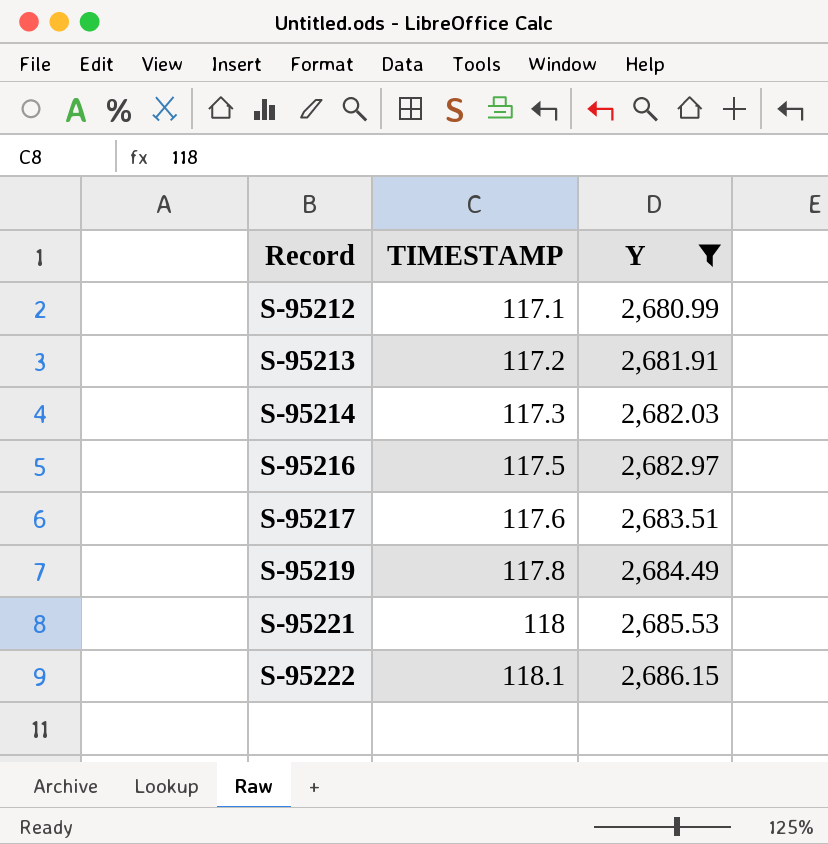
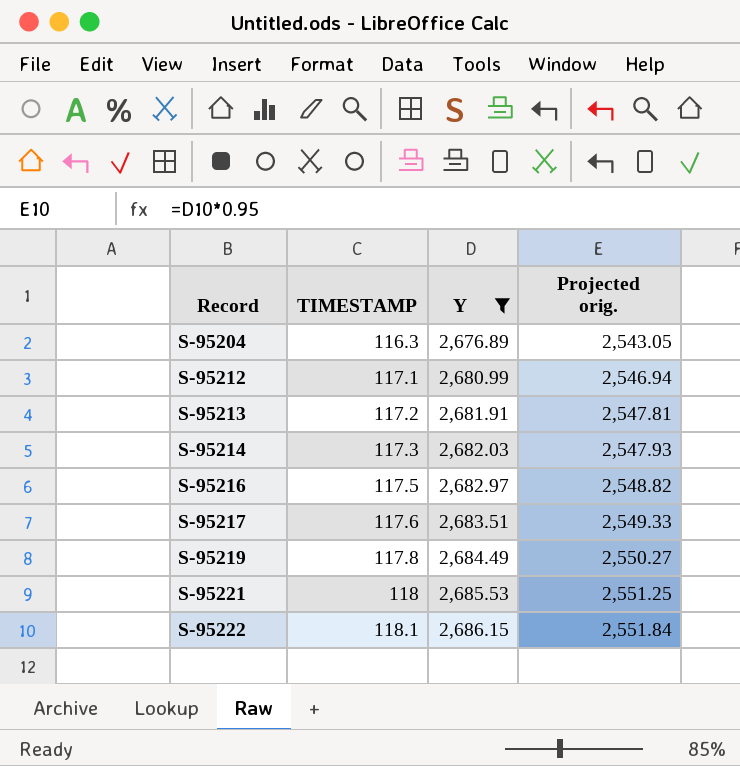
column Projected orig. | formula: none -> [Y] * 0.95
row S-95204: none -> 116.3 | 2,676.89 | 2,543.05

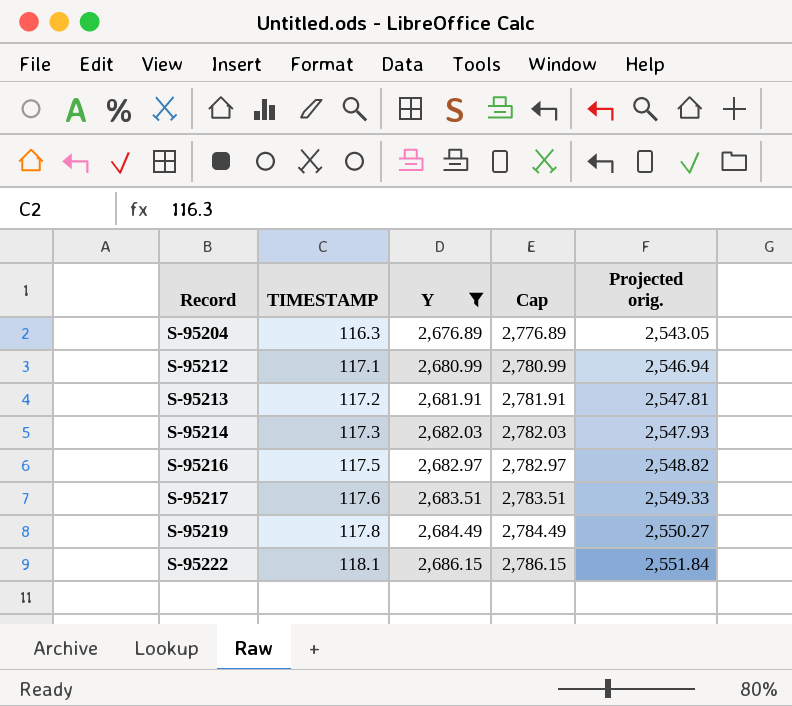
column Cap | formula: none -> [Y] + 100
row S-95221: 118 | 2,685.53 | 2,551.25 -> none

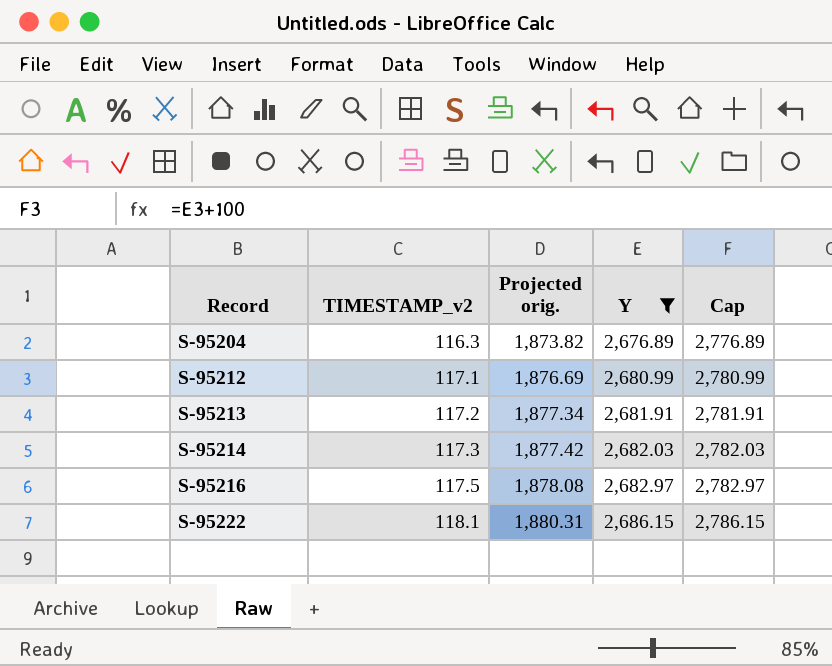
column name: TIMESTAMP -> TIMESTAMP_v2
column Projected orig. | formula: [Y] * 0.95 -> [Y] * 0.7
column Projected orig. | position: 5 -> 3
row S-95217: 117.6 | 2,683.51 | 2,783.51 | 2,549.33 -> none
row S-95219: 117.8 | 2,684.49 | 2,784.49 | 2,550.27 -> none

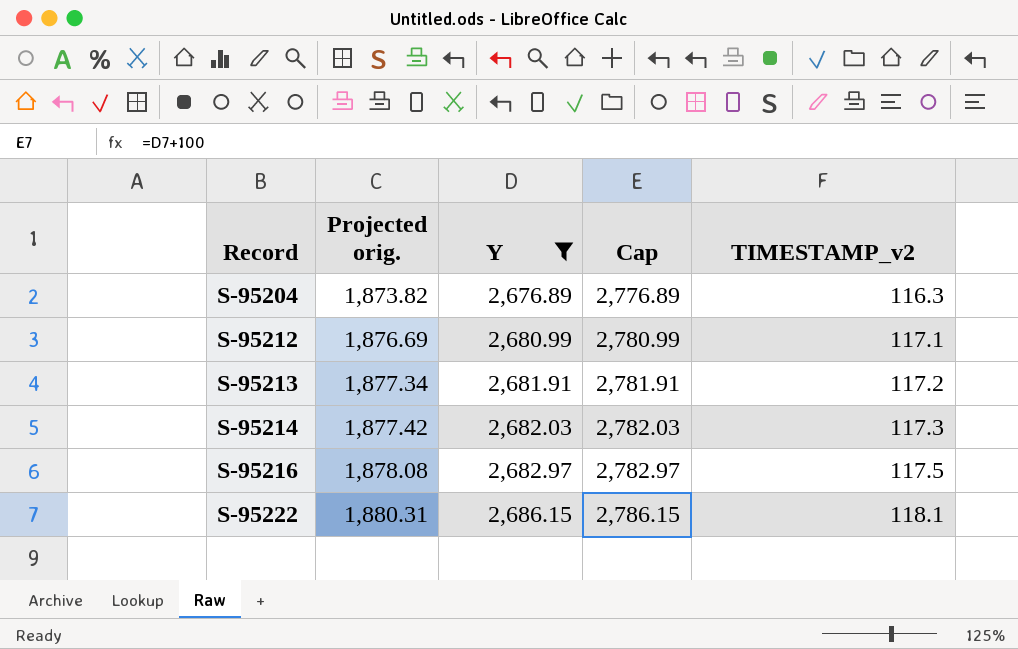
column TIMESTAMP_v2 | position: 2 -> 5

